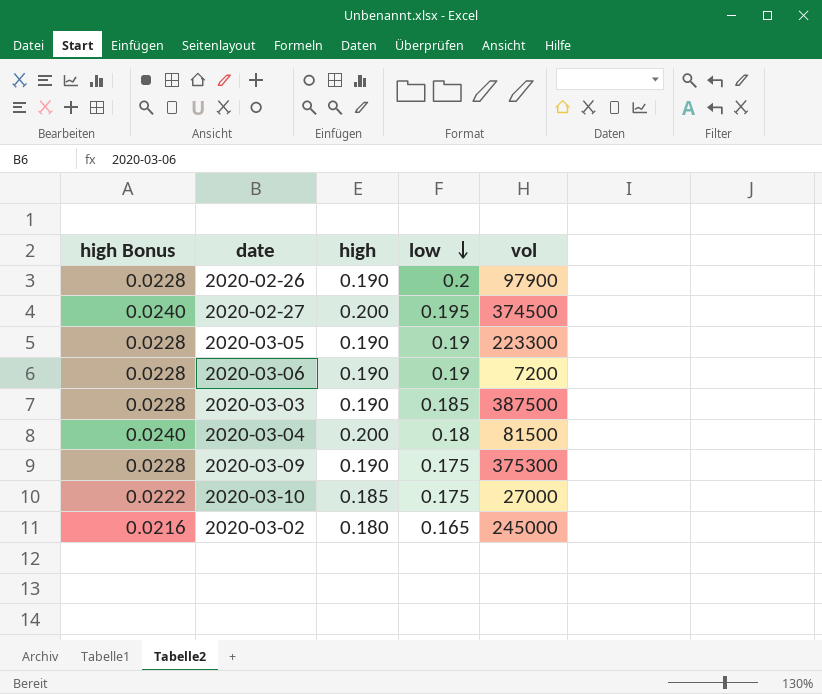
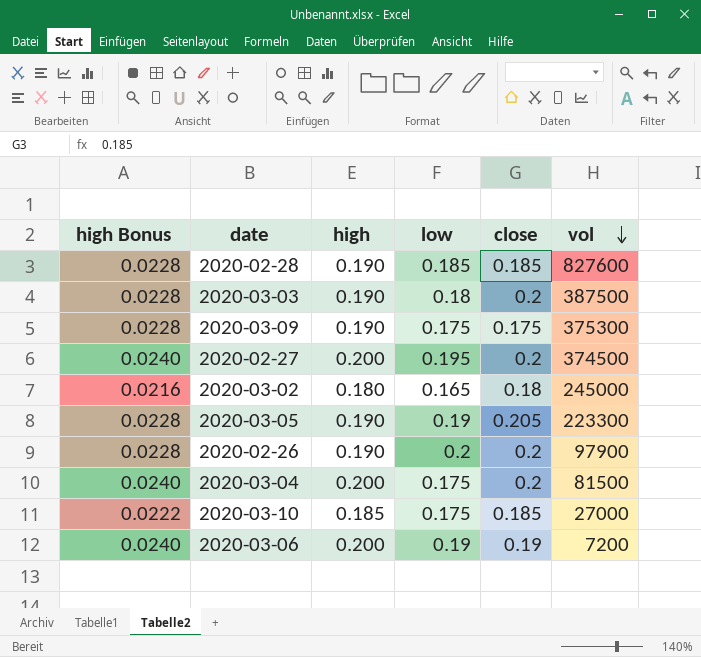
row order: low descending -> vol descending
column close | position: none -> 5
row 2020-02-28: none -> 0.0228 | 0.190 | 0.185 | 0.185 | 827600
2020-03-03 | low: 0.185 -> 0.18
2020-03-04 | low: 0.18 -> 0.175
2020-03-06 | high Bonus: 0.0228 -> 0.0240
2020-03-06 | high: 0.190 -> 0.200

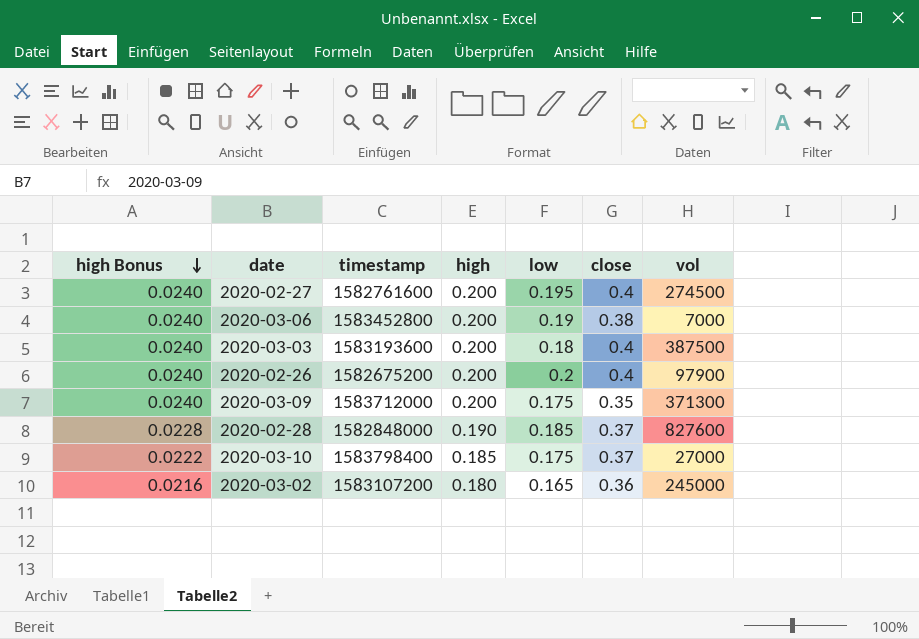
row order: vol descending -> high Bonus descending
column timestamp | position: none -> 3
row 2020-03-05: 0.0228 | 0.190 | 0.19 | 0.205 | 223300 -> none
row 2020-03-04: 0.0240 | 0.200 | 0.175 | 0.2 | 81500 -> none
2020-02-27 | close: 0.2 -> 0.4
2020-02-27 | vol: 374500 -> 274500
2020-03-06 | close: 0.19 -> 0.38
2020-03-06 | vol: 7200 -> 7000
2020-03-03 | high Bonus: 0.0228 -> 0.0240
2020-03-03 | high: 0.190 -> 0.200
2020-03-03 | close: 0.2 -> 0.4
2020-02-26 | high Bonus: 0.0228 -> 0.0240
2020-02-26 | high: 0.190 -> 0.200
2020-02-26 | close: 0.2 -> 0.4
2020-03-09 | high Bonus: 0.0228 -> 0.0240
2020-03-09 | high: 0.190 -> 0.200
2020-03-09 | close: 0.175 -> 0.35
2020-03-09 | vol: 375300 -> 371300
2020-02-28 | close: 0.185 -> 0.37
2020-03-10 | close: 0.185 -> 0.37
2020-03-02 | close: 0.18 -> 0.36

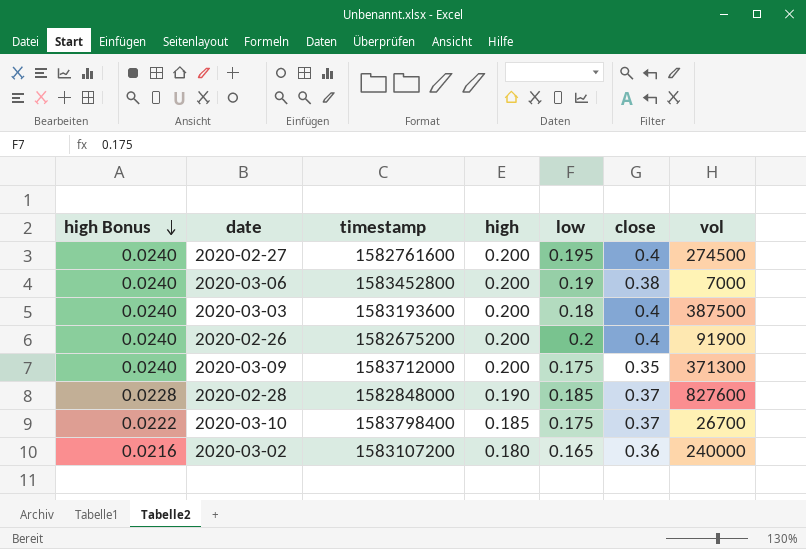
2020-02-26 | vol: 97900 -> 91900
2020-03-10 | vol: 27000 -> 26700
2020-03-02 | vol: 245000 -> 240000

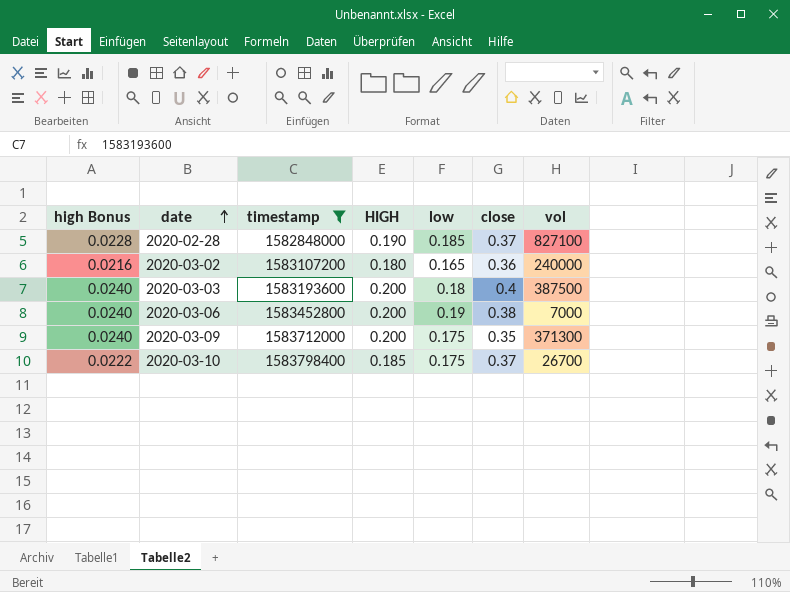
filter: none -> timestamp >= 1582848000
row order: high Bonus descending -> date ascending
column name: high -> HIGH
2020-02-28 | vol: 827600 -> 827100

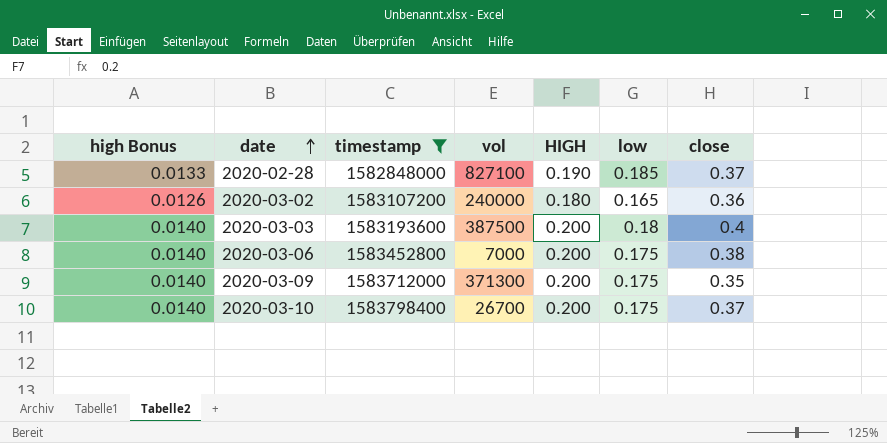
column high Bonus | formula: [HIGH] * 0.12 -> [HIGH] * 0.07
column vol | position: 7 -> 4
2020-03-06 | low: 0.19 -> 0.175
2020-03-10 | HIGH: 0.185 -> 0.200

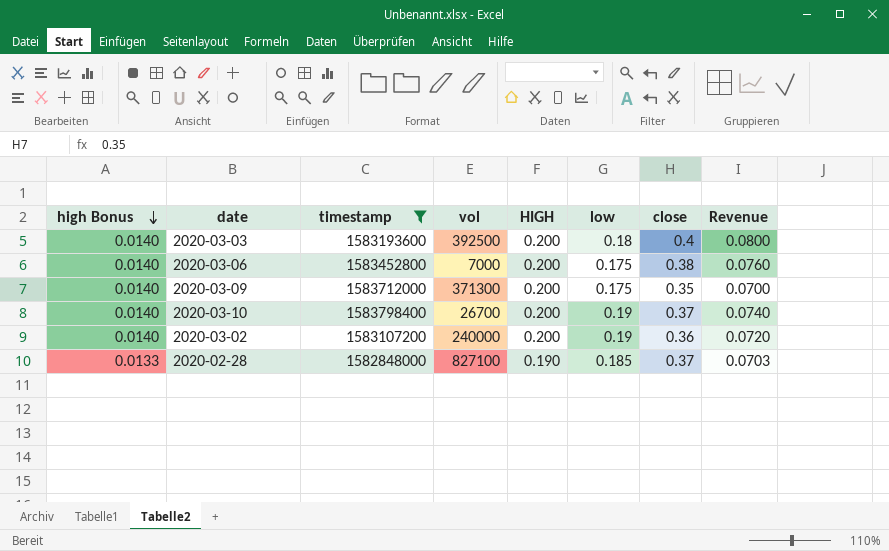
row order: date ascending -> high Bonus descending
column Revenue | formula: none -> [HIGH] * [close]
2020-03-03 | vol: 387500 -> 392500
2020-03-10 | low: 0.175 -> 0.19
2020-03-02 | high Bonus: 0.0126 -> 0.0140
2020-03-02 | HIGH: 0.180 -> 0.200
2020-03-02 | low: 0.165 -> 0.19

